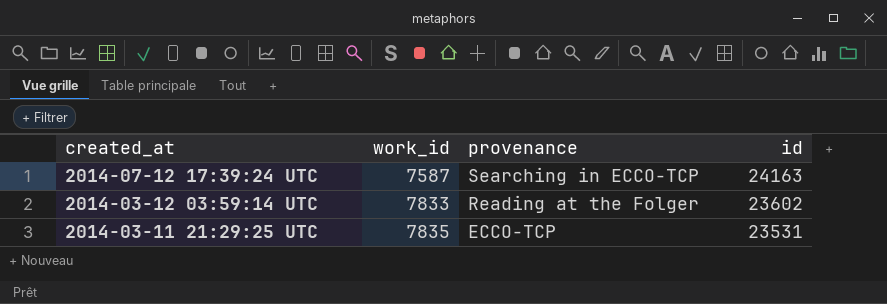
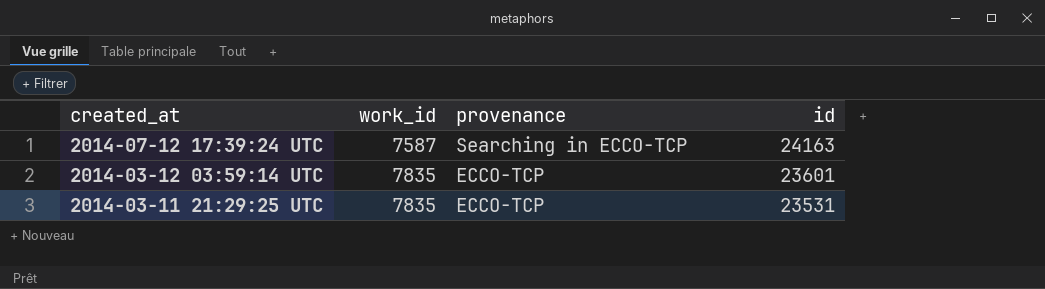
2014-03-12 03:59:14 UTC | work_id: 7833 -> 7835
2014-03-12 03:59:14 UTC | provenance: Reading at the Folger -> ECCO-TCP
2014-03-12 03:59:14 UTC | id: 23602 -> 23601

